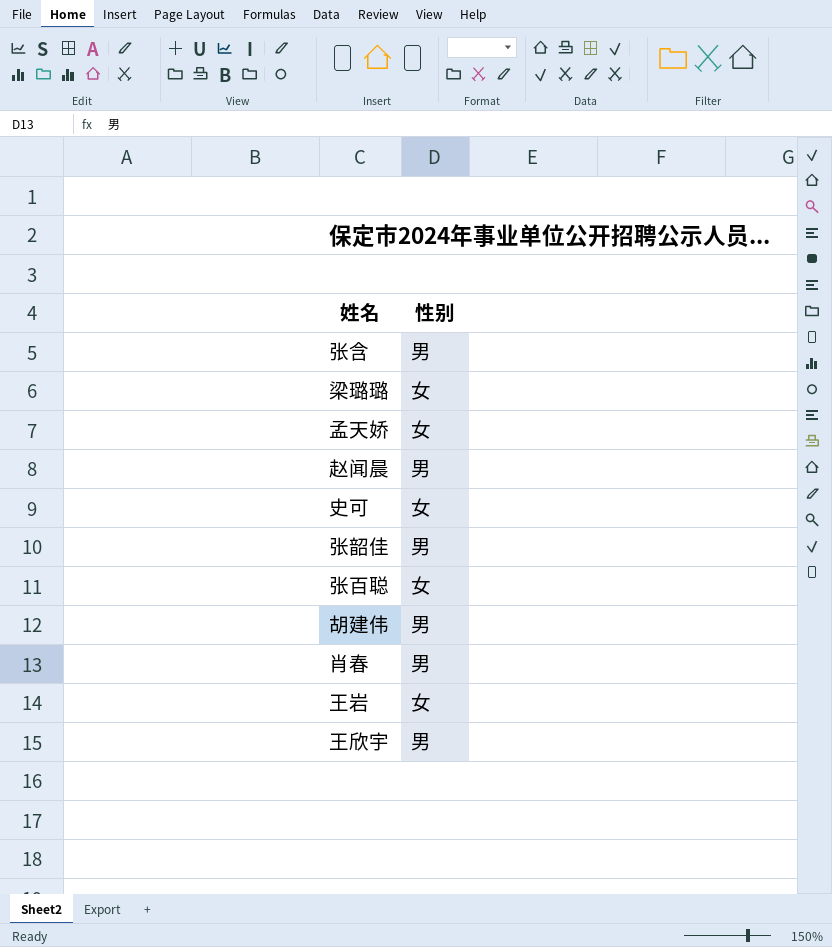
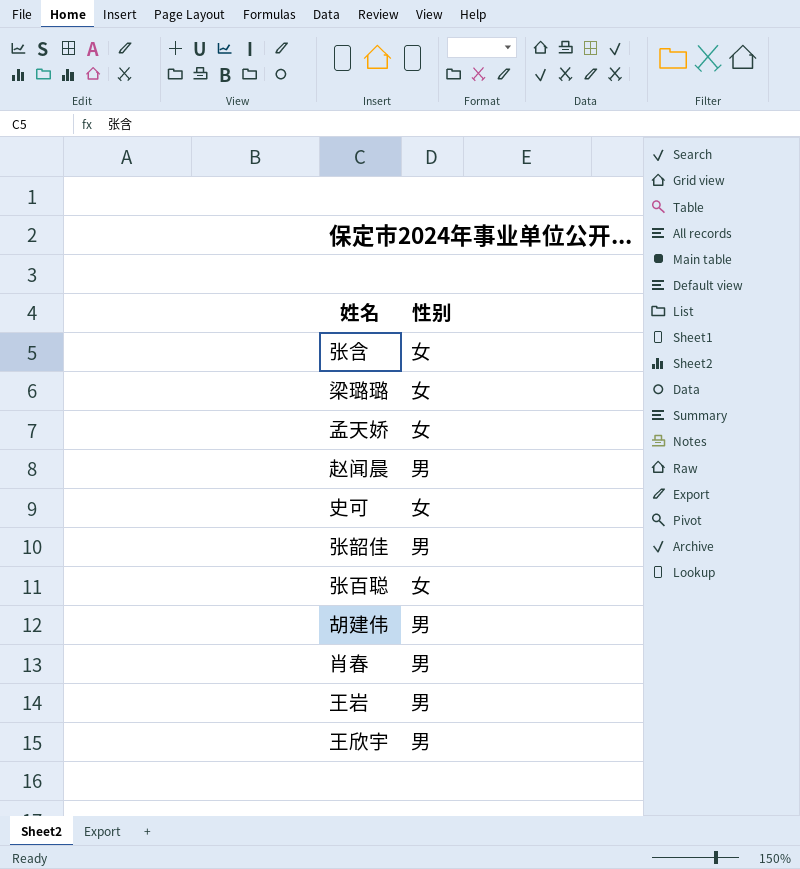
张含 | 性别: 男 -> 女
王岩 | 性别: 女 -> 男

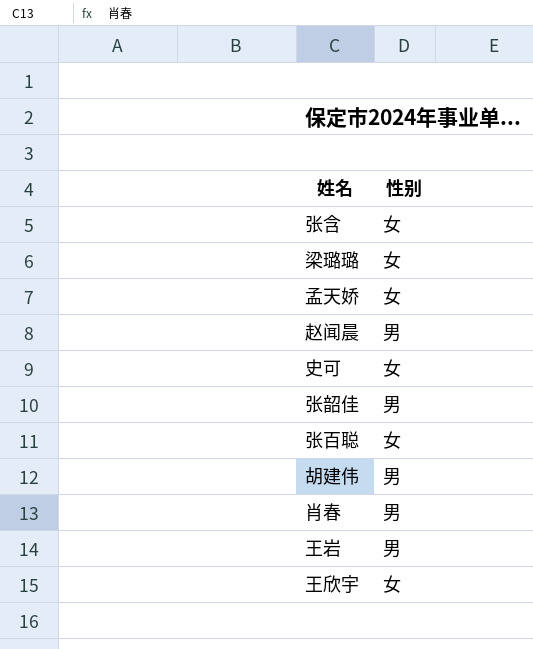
王欣宇 | 性别: 男 -> 女

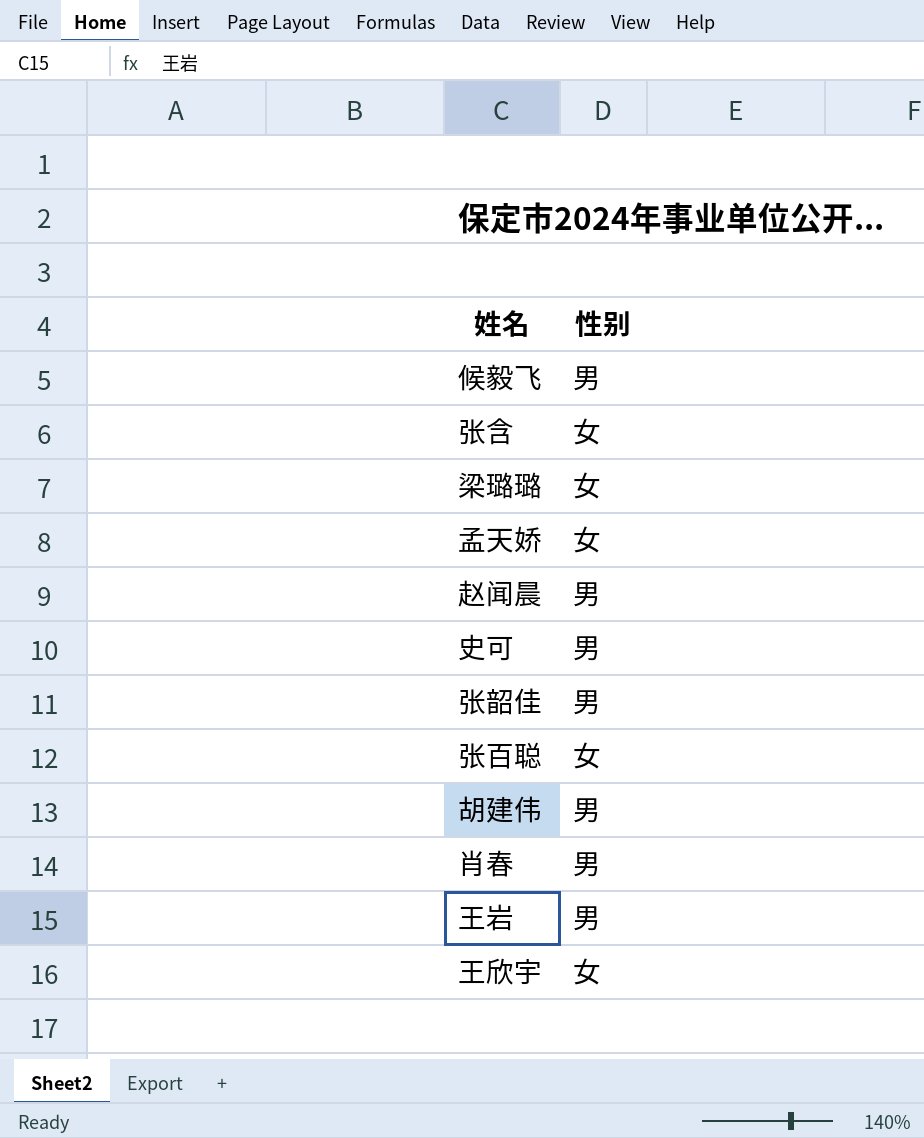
row 候毅飞: none -> 男
史可 | 性别: 女 -> 男

